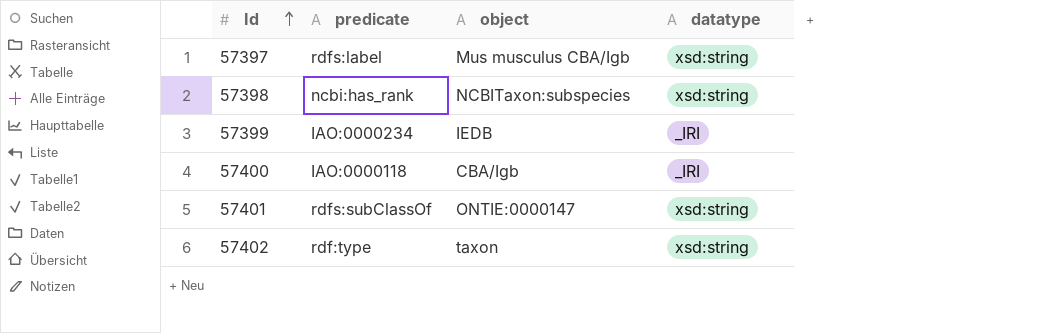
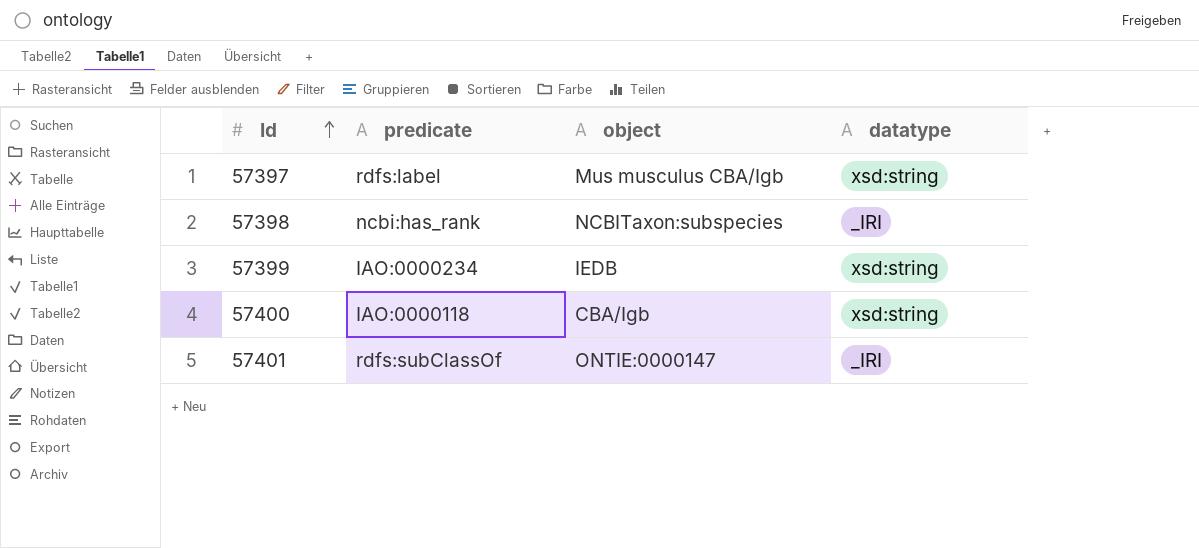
row 57402: rdf:type | taxon | xsd:string -> none
57398 | datatype: xsd:string -> _IRI
57399 | datatype: _IRI -> xsd:string
57400 | datatype: _IRI -> xsd:string
57401 | datatype: xsd:string -> _IRI

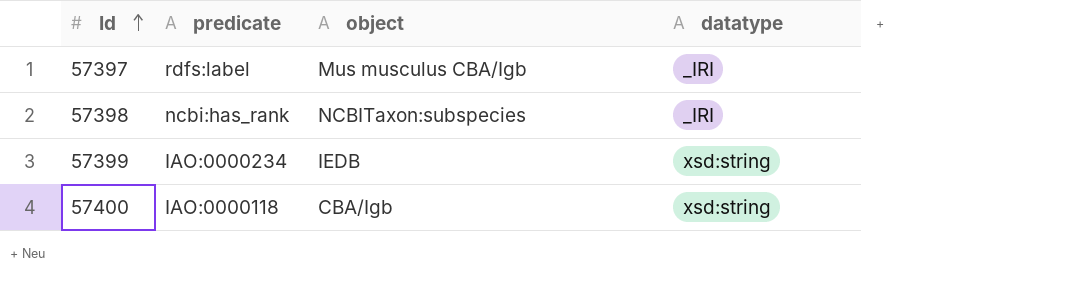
row 57401: rdfs:subClassOf | ONTIE:0000147 | _IRI -> none
57397 | datatype: xsd:string -> _IRI

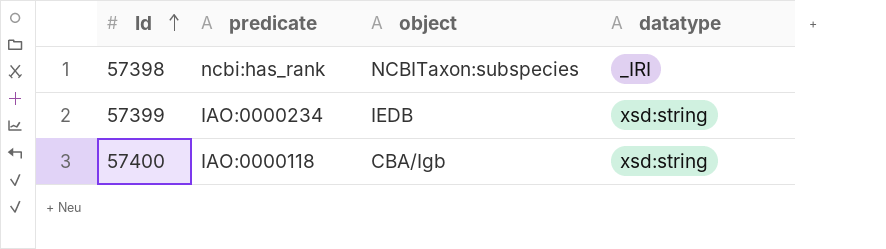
row 57397: rdfs:label | Mus musculus CBA/Igb | _IRI -> none

